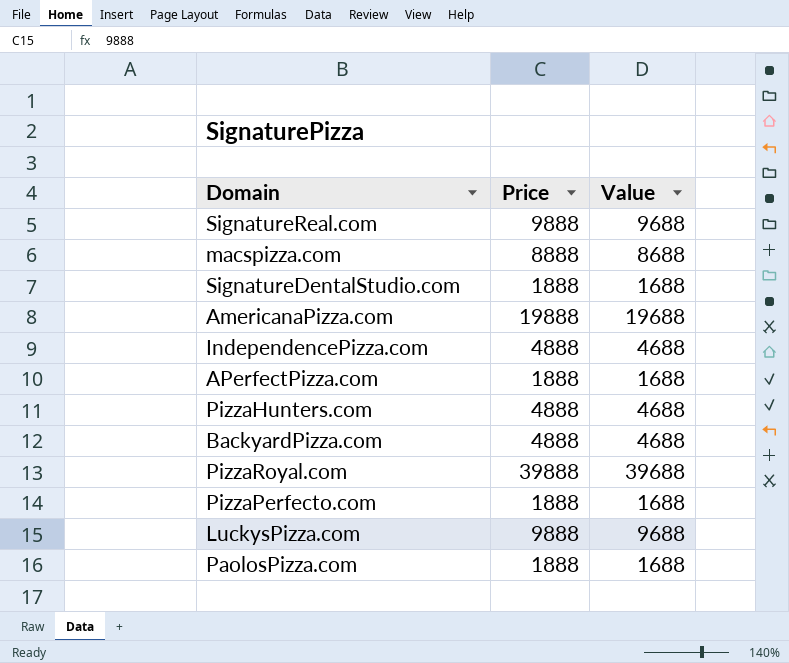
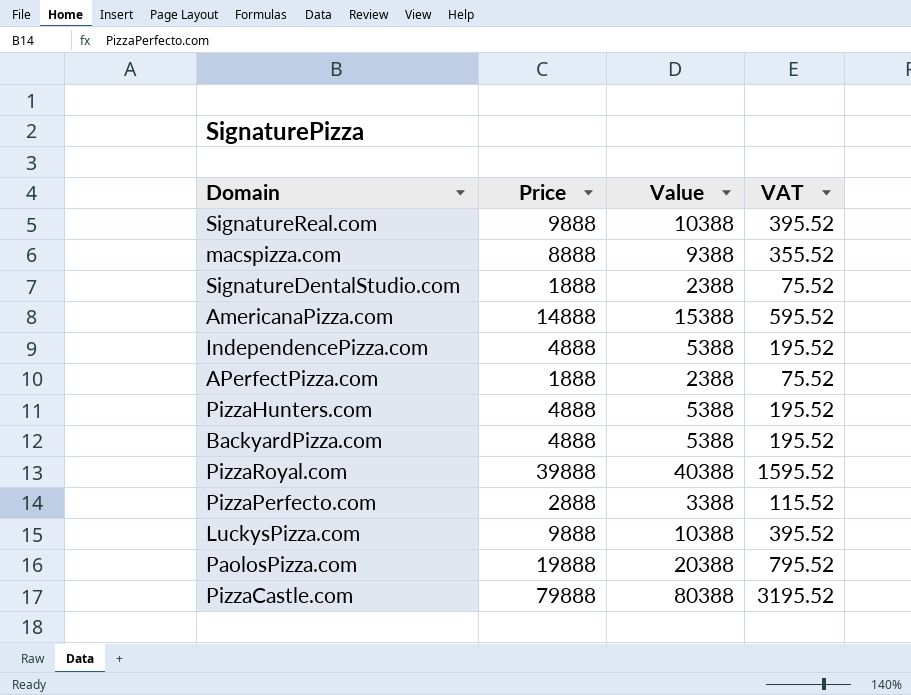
column Value | formula: [Price] - 200 -> [Price] + 500
column VAT | formula: none -> [Price] * 0.04
AmericanaPizza.com | Price: 19888 -> 14888
PizzaPerfecto.com | Price: 1888 -> 2888
PaolosPizza.com | Price: 1888 -> 19888
row PizzaCastle.com: none -> 79888 | 80388 | 3195.52

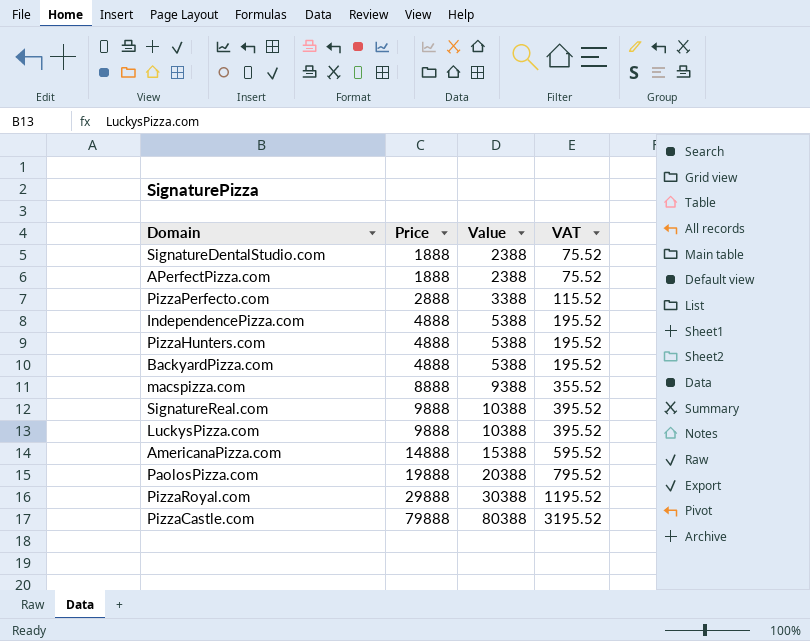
row order: none -> Price ascending
PizzaRoyal.com | Price: 39888 -> 29888
PizzaRoyal.com | Value: 40388 -> 30388
PizzaRoyal.com | VAT: 1595.52 -> 1195.52

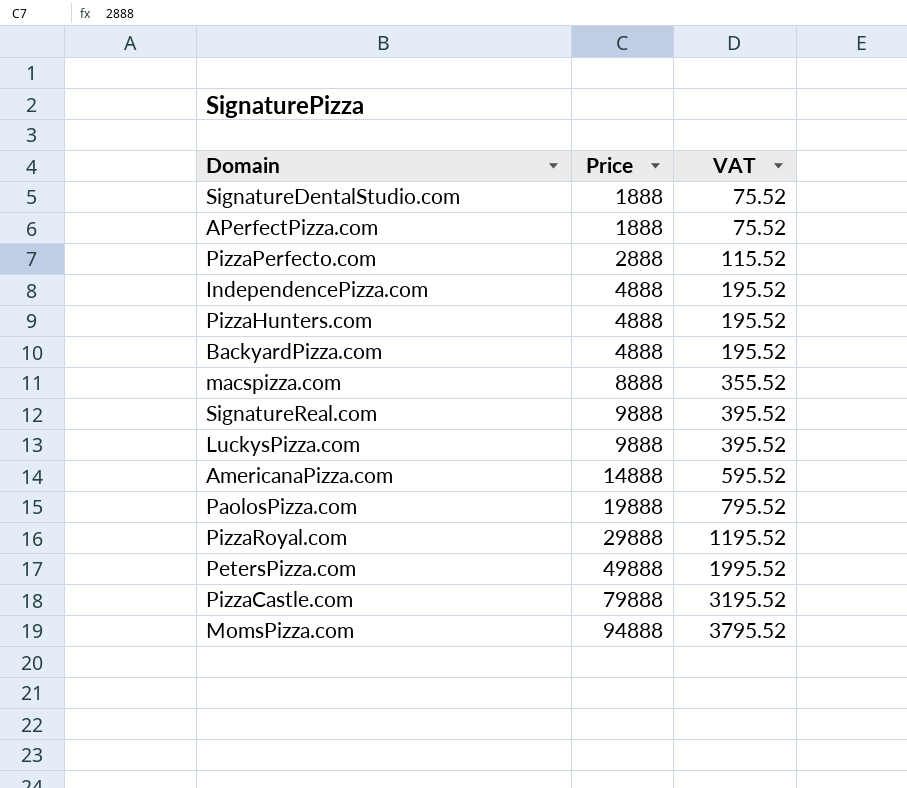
column Value | formula: [Price] + 500 -> none
row PetersPizza.com: none -> 49888 | 1995.52
row MomsPizza.com: none -> 94888 | 3795.52

